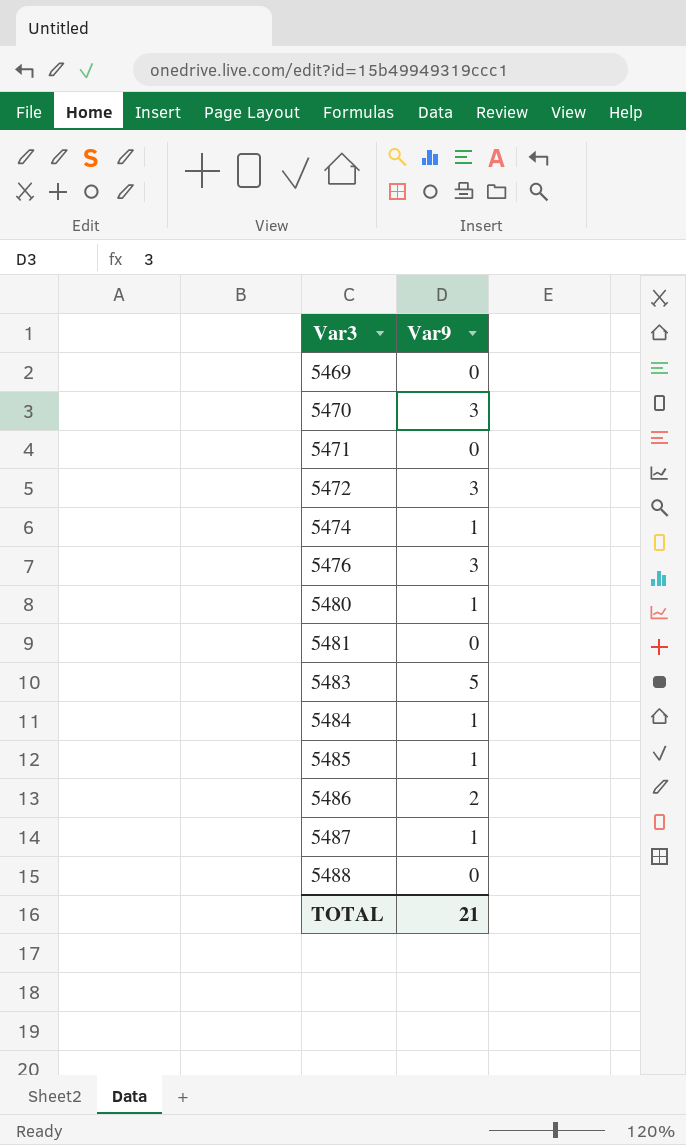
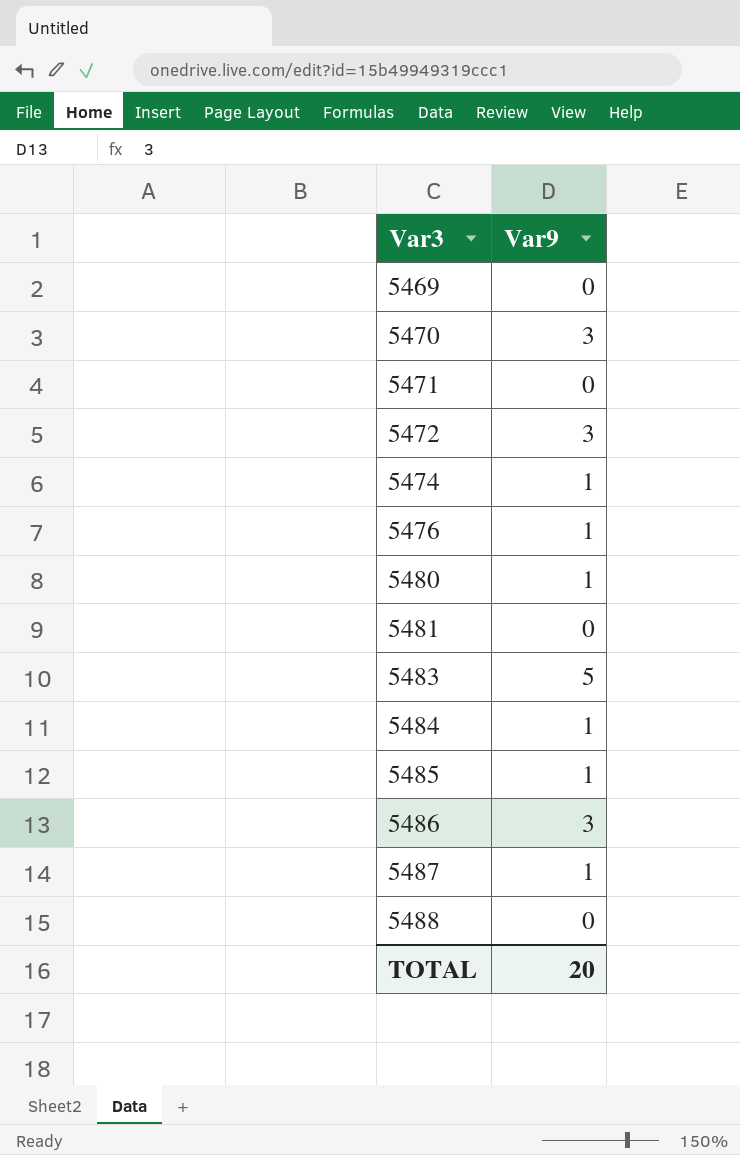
5476 | Var9: 3 -> 1
5486 | Var9: 2 -> 3
TOTAL | Var9: 21 -> 20

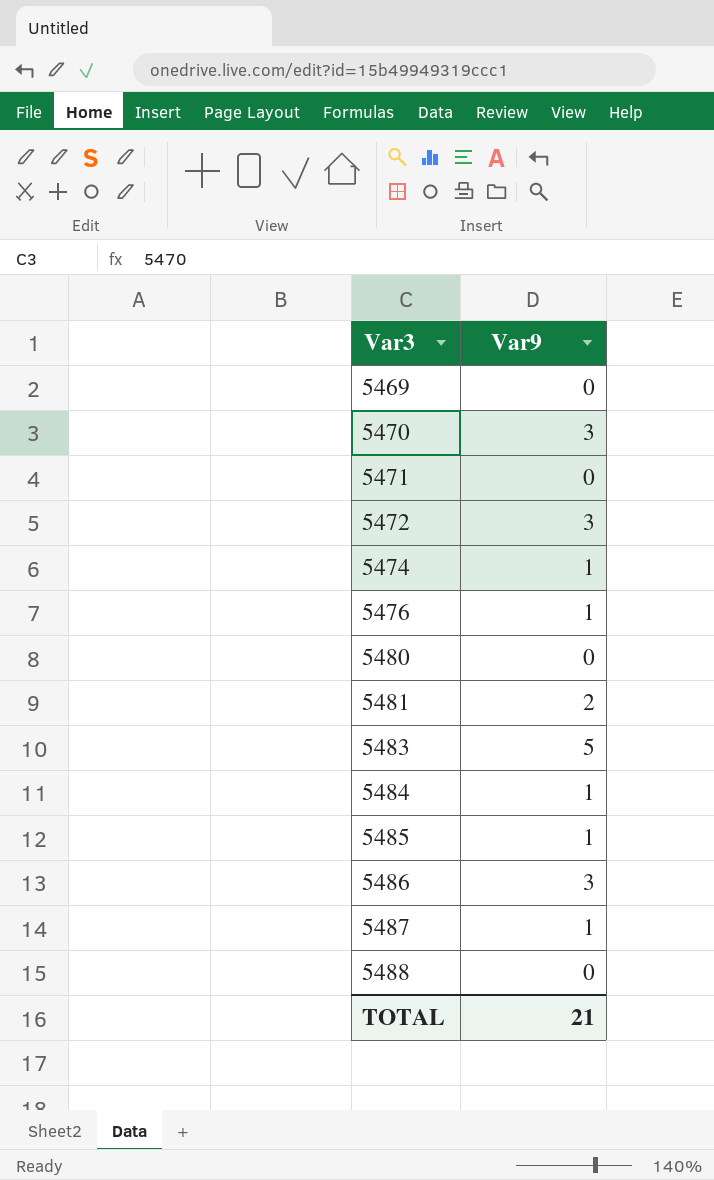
5480 | Var9: 1 -> 0
5481 | Var9: 0 -> 2
TOTAL | Var9: 20 -> 21

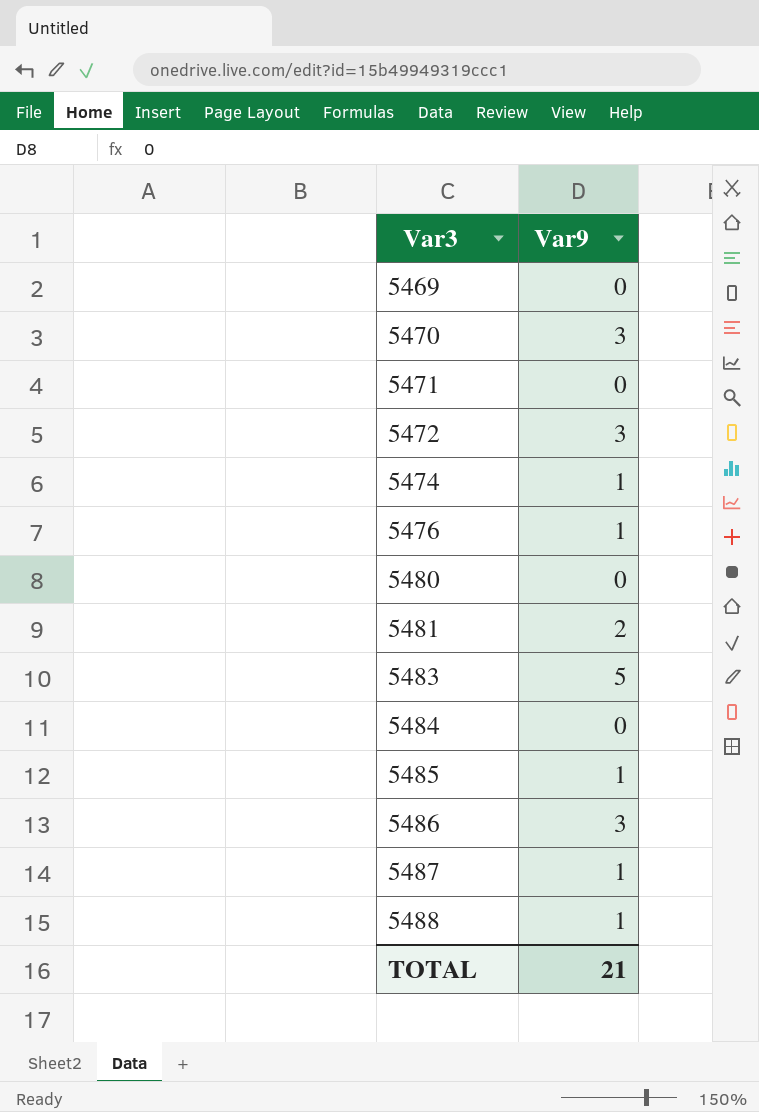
5484 | Var9: 1 -> 0
5488 | Var9: 0 -> 1

